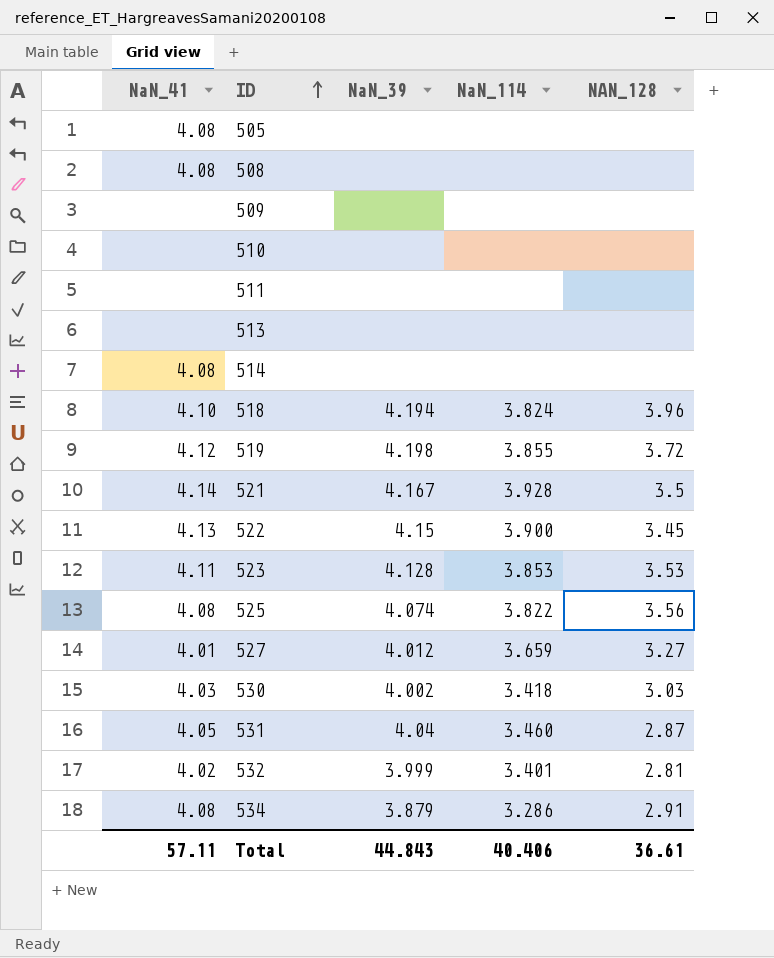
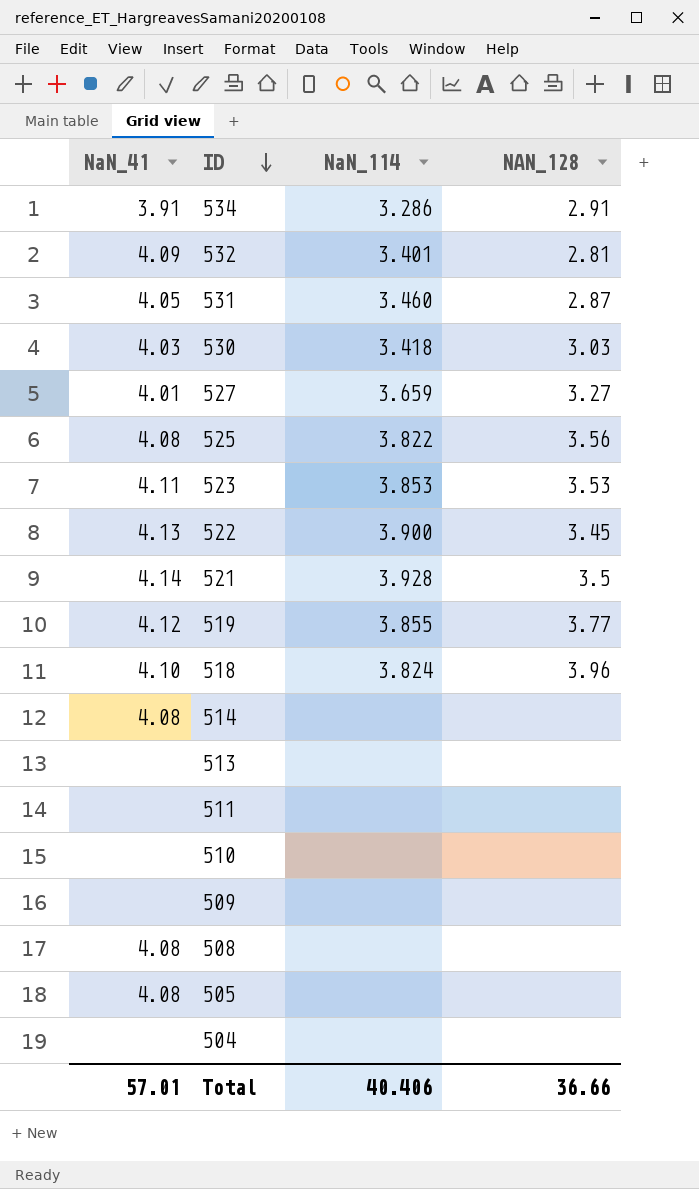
row order: ID ascending -> ID descending
column NaN_39 | position: 3 -> none
534 | NaN_41: 4.08 -> 3.91
532 | NaN_41: 4.02 -> 4.09
519 | NAN_128: 3.72 -> 3.77
row 504: none -> none | none | none
Total | NaN_41: 57.11 -> 57.01
Total | NAN_128: 36.61 -> 36.66

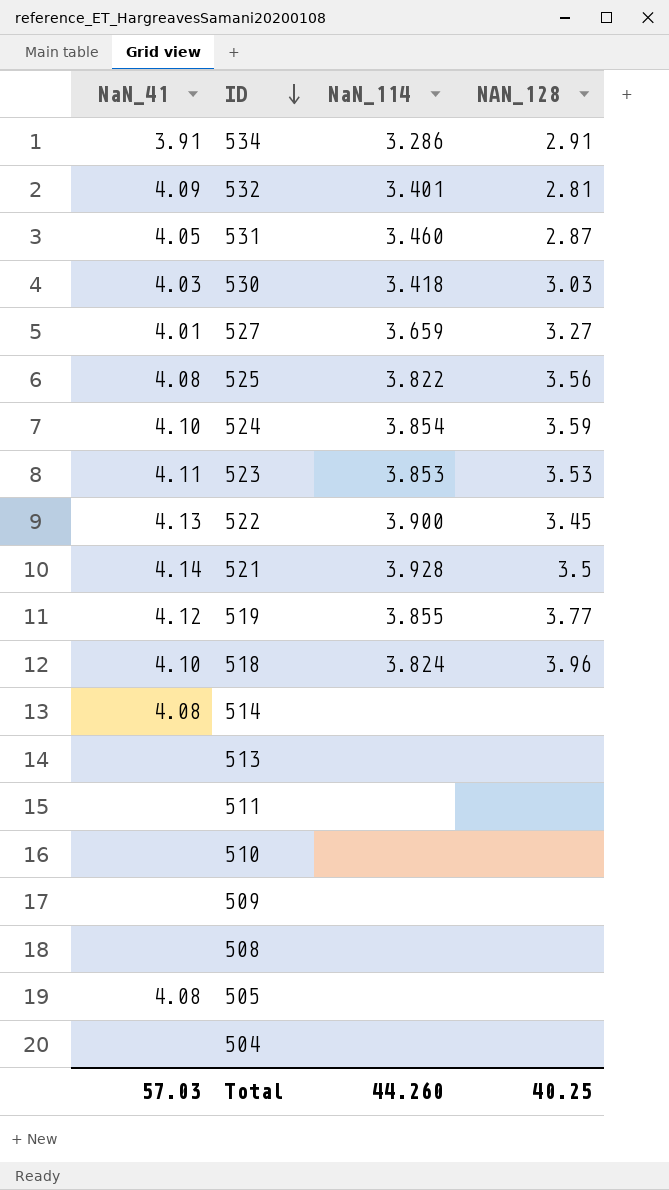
row 524: none -> 4.10 | 3.854 | 3.59
508 | NaN_41: 4.08 -> none
Total | NaN_41: 57.01 -> 57.03
Total | NaN_114: 40.406 -> 44.260
Total | NAN_128: 36.66 -> 40.25

